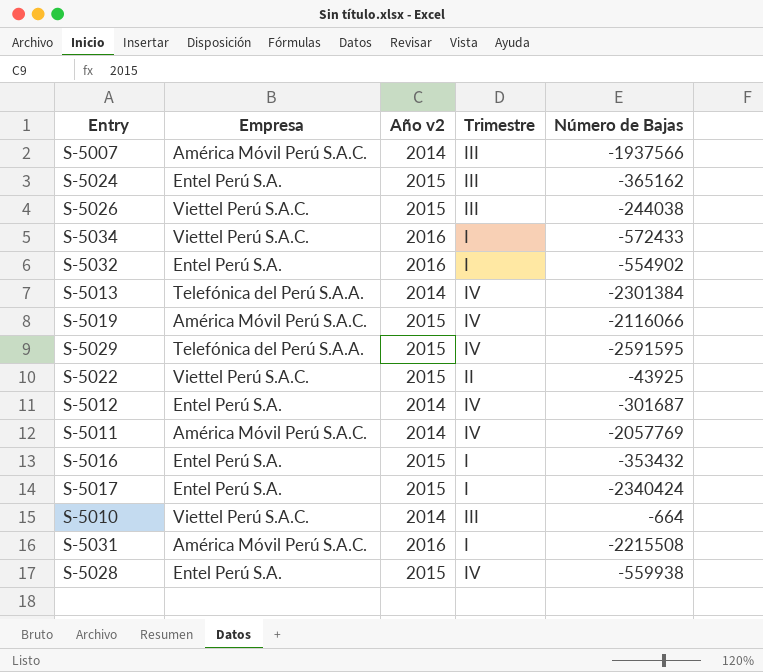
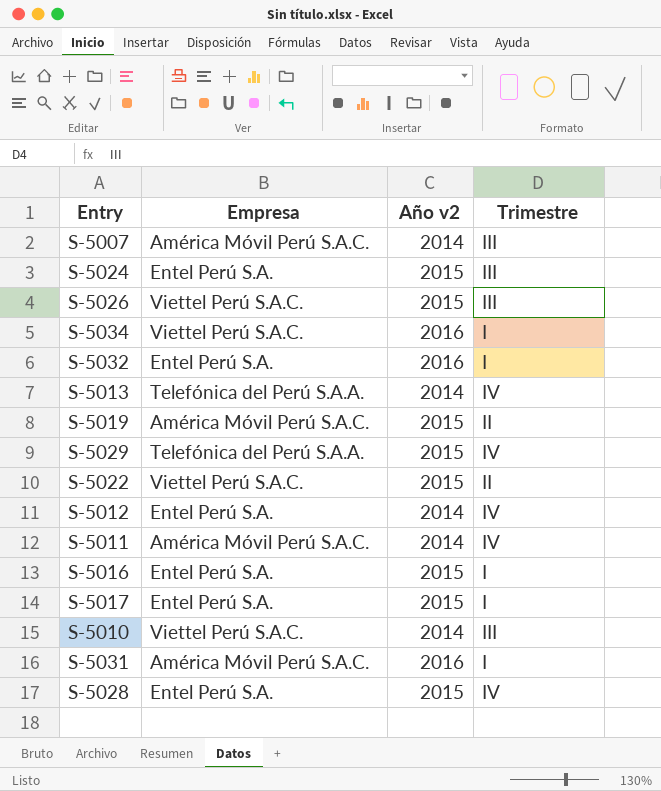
column Número de Bajas | position: 5 -> none
S-5019 | Trimestre: IV -> II

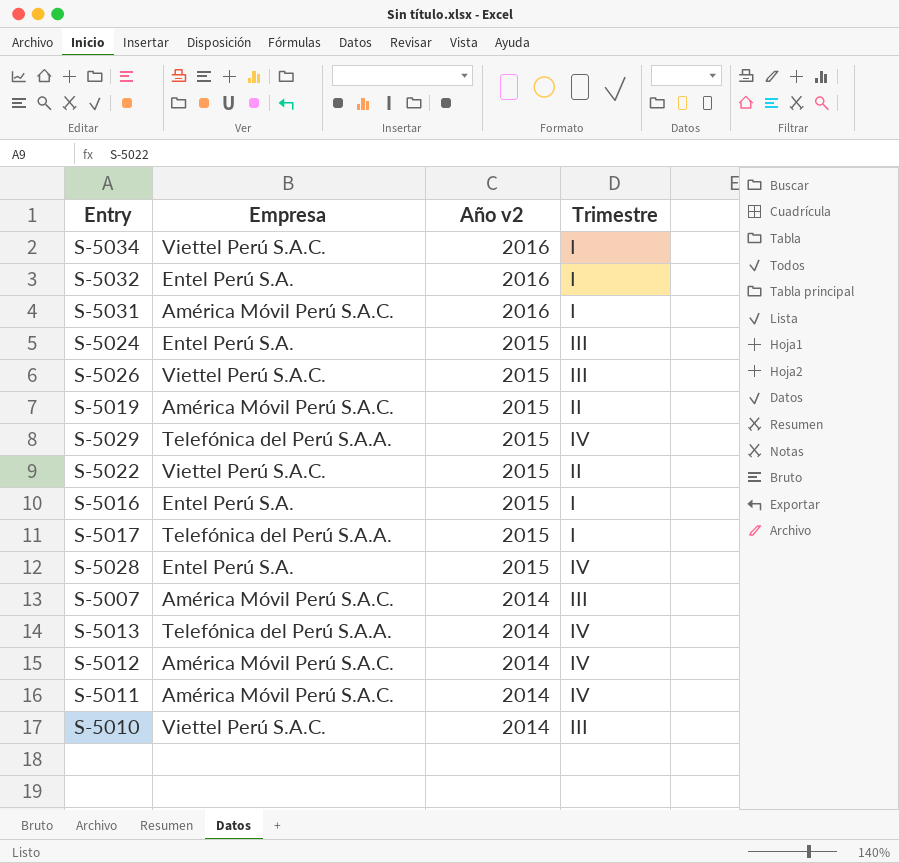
row order: none -> Año v2 descending
S-5017 | Empresa: Entel Perú S.A. -> Telefónica del Perú S.A.A.
S-5012 | Empresa: Entel Perú S.A. -> América Móvil Perú S.A.C.

